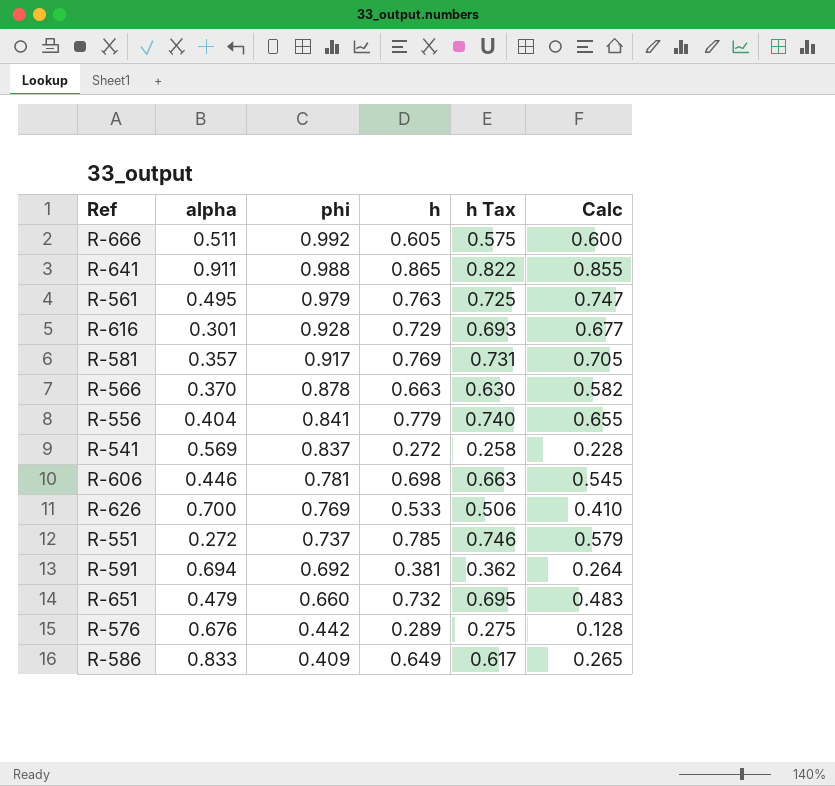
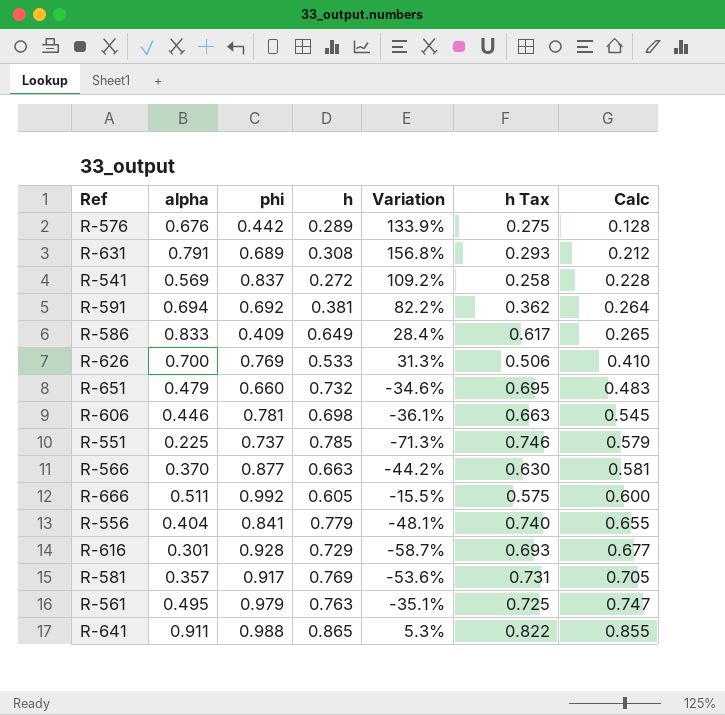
row order: phi descending -> Calc ascending
column Variation | formula: none -> ([alpha] - [h]) / [h]
row R-631: none -> 0.791 | 0.689 | 0.308 | 156.8% | 0.293 | 0.212
R-551 | alpha: 0.272 -> 0.225
R-566 | phi: 0.878 -> 0.877
R-566 | Calc: 0.582 -> 0.581

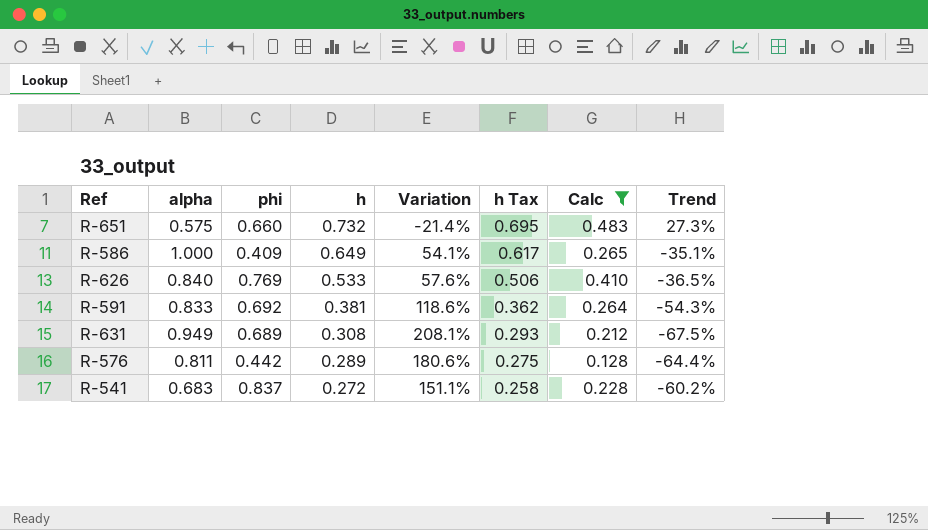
filter: none -> Calc <= 0.483
row order: Calc ascending -> h descending
column Trend | formula: none -> ([h] - [alpha]) / [alpha]
R-651 | alpha: 0.479 -> 0.575
R-651 | Variation: -34.6% -> -21.4%
R-586 | alpha: 0.833 -> 1.000
R-586 | Variation: 28.4% -> 54.1%
R-626 | alpha: 0.700 -> 0.840
R-626 | Variation: 31.3% -> 57.6%
R-591 | alpha: 0.694 -> 0.833
R-591 | Variation: 82.2% -> 118.6%
R-631 | alpha: 0.791 -> 0.949
R-631 | Variation: 156.8% -> 208.1%
R-576 | alpha: 0.676 -> 0.811
R-576 | Variation: 133.9% -> 180.6%
R-541 | alpha: 0.569 -> 0.683
R-541 | Variation: 109.2% -> 151.1%

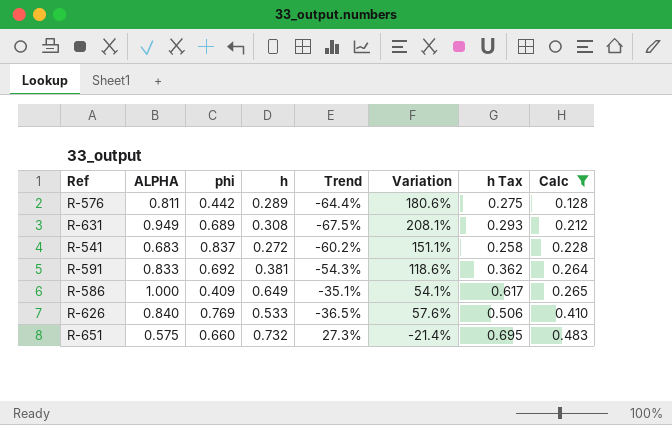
row order: h descending -> Calc ascending
column name: alpha -> ALPHA
column Trend | position: 8 -> 5

